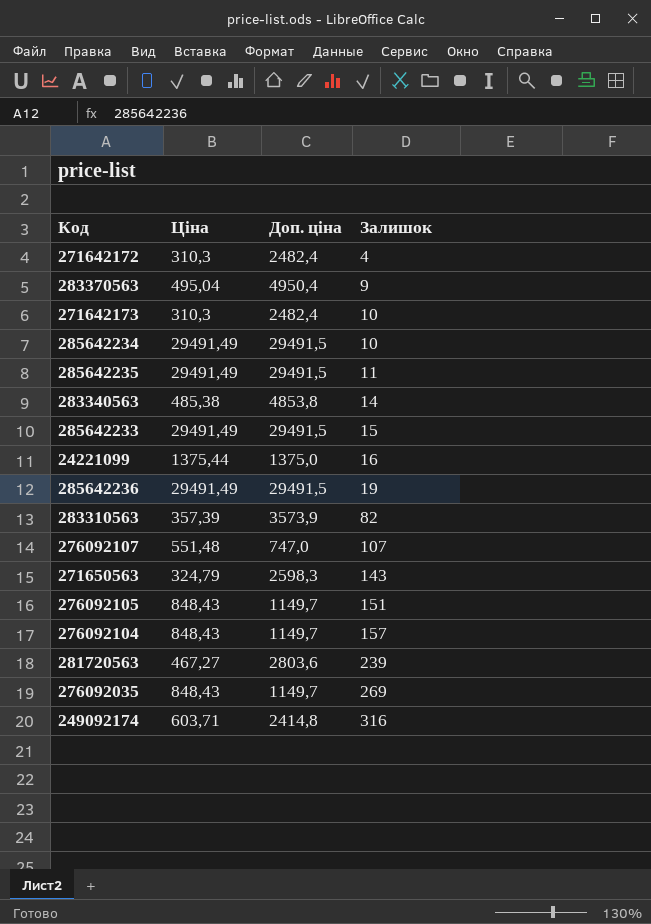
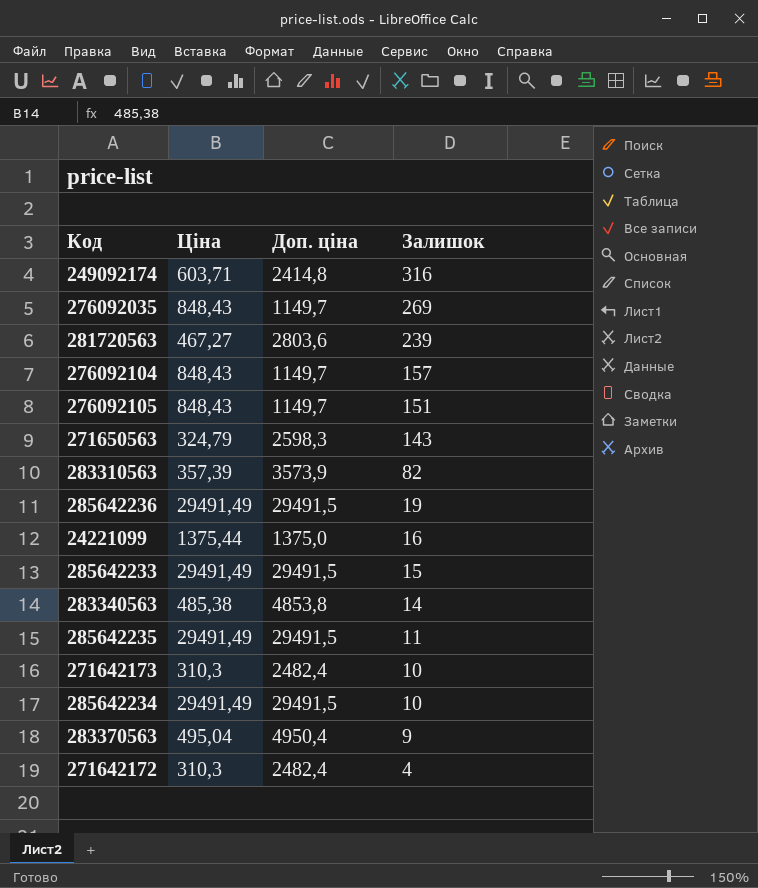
row order: Залишок ascending -> Залишок descending
row 276092107: 551,48 | 747,0 | 107 -> none

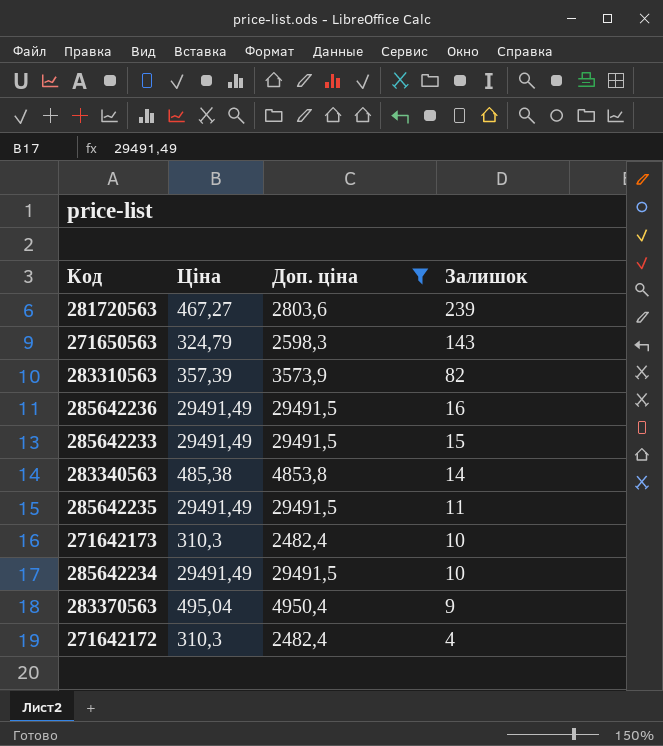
filter: none -> Доп. ціна >= 2482,4
285642236 | Залишок: 19 -> 16

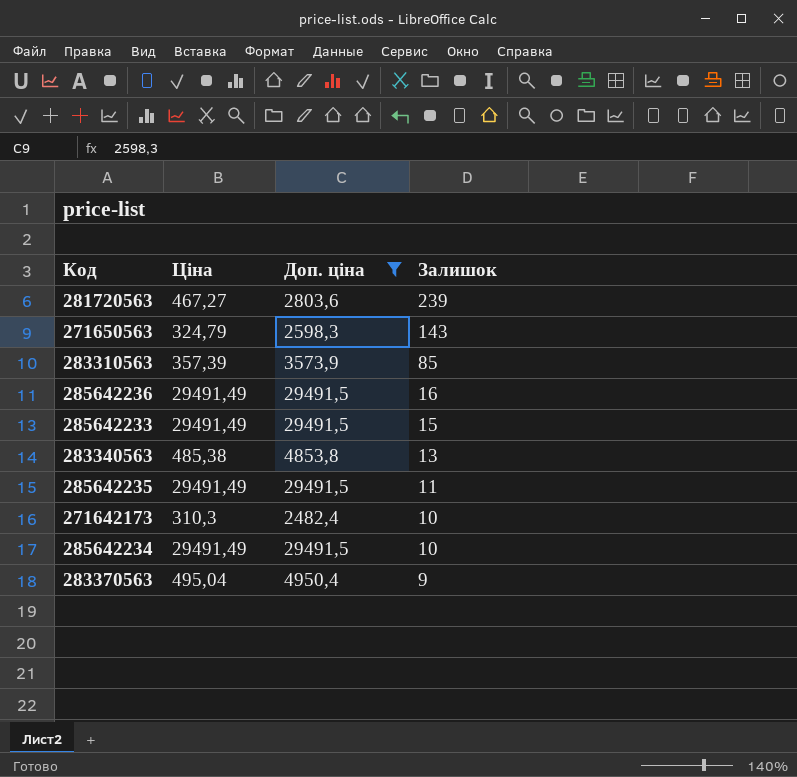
row 271642172: 310,3 | 2482,4 | 4 -> none
283310563 | Залишок: 82 -> 85
283340563 | Залишок: 14 -> 13

